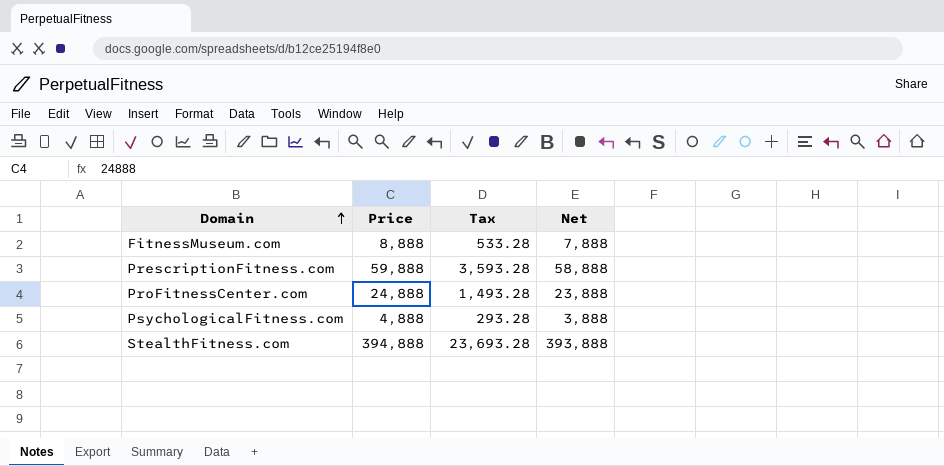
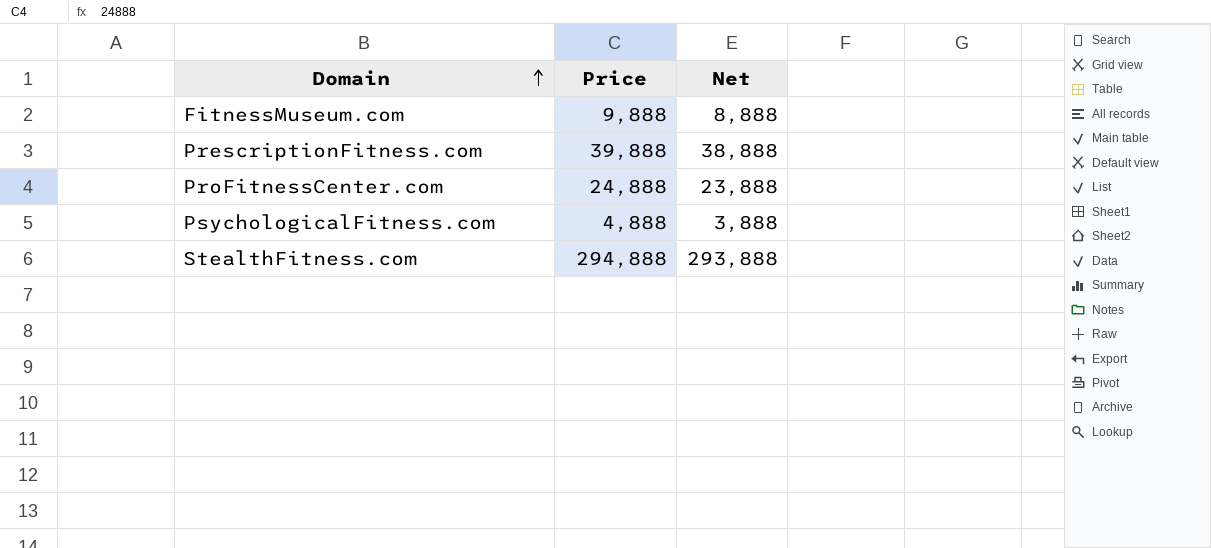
column Tax | formula: [Price] * 0.06 -> none
FitnessMuseum.com | Price: 8,888 -> 9,888
FitnessMuseum.com | Net: 7,888 -> 8,888
PrescriptionFitness.com | Price: 59,888 -> 39,888
PrescriptionFitness.com | Net: 58,888 -> 38,888
StealthFitness.com | Price: 394,888 -> 294,888
StealthFitness.com | Net: 393,888 -> 293,888

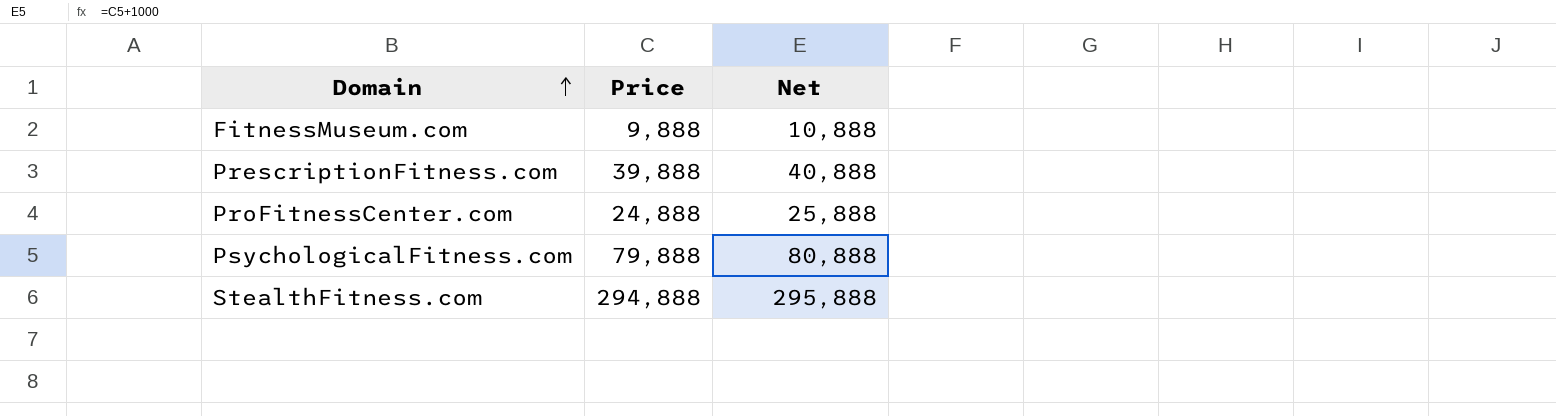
column Net | formula: [Price] - 1000 -> [Price] + 1000
PsychologicalFitness.com | Price: 4,888 -> 79,888

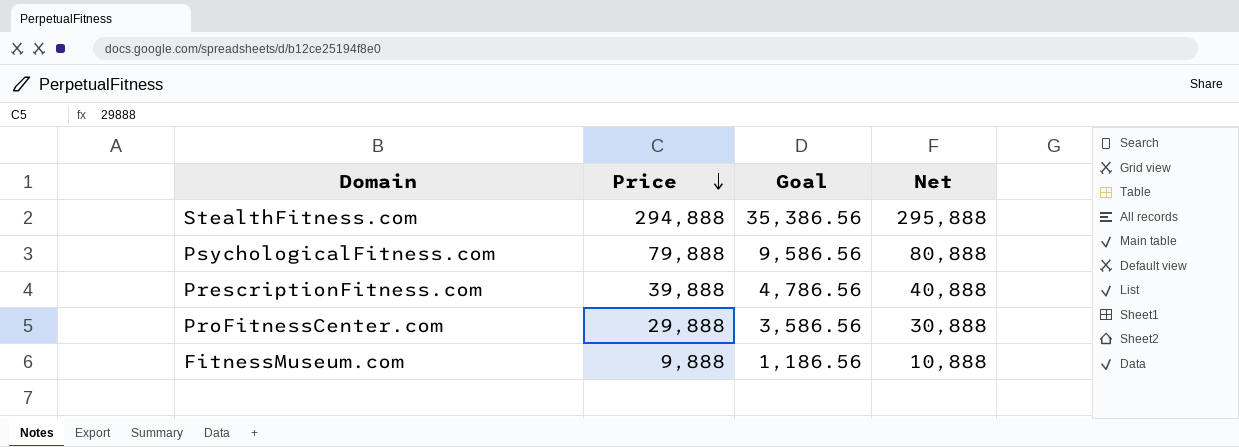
row order: Domain ascending -> Price descending
column Goal | formula: none -> [Price] * 0.12
ProFitnessCenter.com | Price: 24,888 -> 29,888
ProFitnessCenter.com | Net: 25,888 -> 30,888

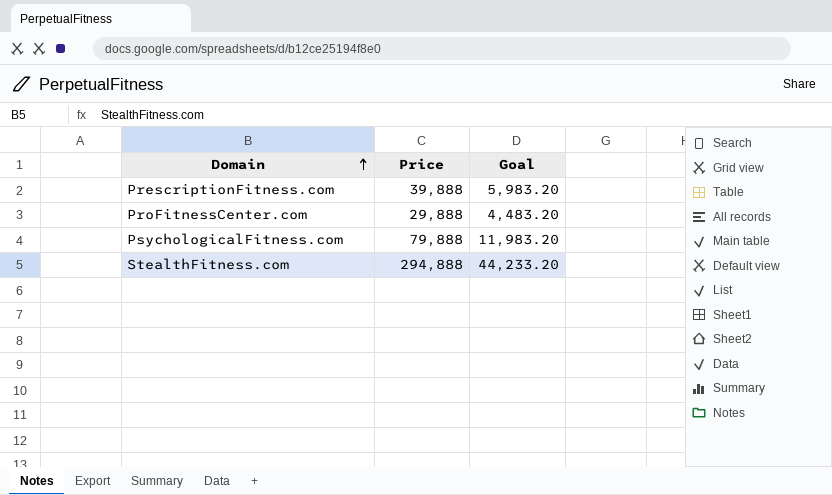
row order: Price descending -> Domain ascending
column Net | formula: [Price] + 1000 -> none
column Goal | formula: [Price] * 0.12 -> [Price] * 0.15
row FitnessMuseum.com: 9,888 | 1,186.56 | 10,888 -> none

